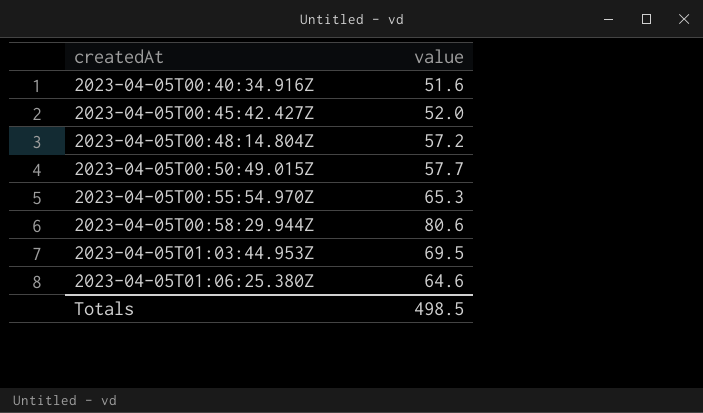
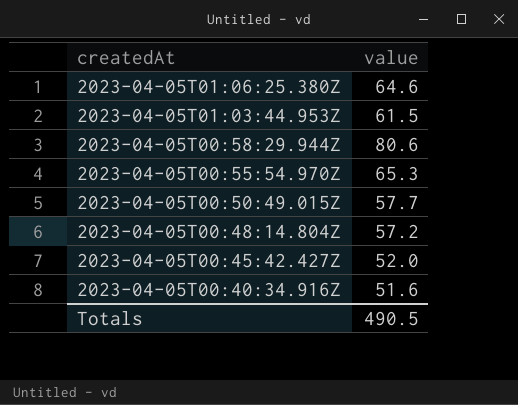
row order: createdAt ascending -> createdAt descending
2023-04-05T01:03:44.953Z | value: 69.5 -> 61.5
Totals | value: 498.5 -> 490.5

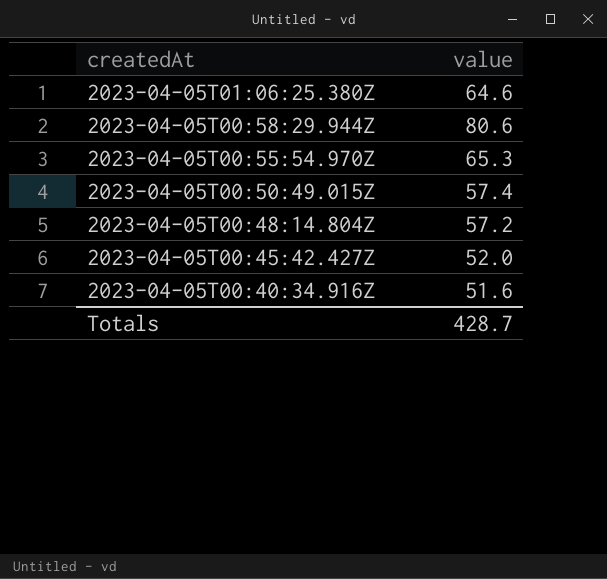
row 2023-04-05T01:03:44.953Z: 61.5 -> none
2023-04-05T00:50:49.015Z | value: 57.7 -> 57.4
Totals | value: 490.5 -> 428.7

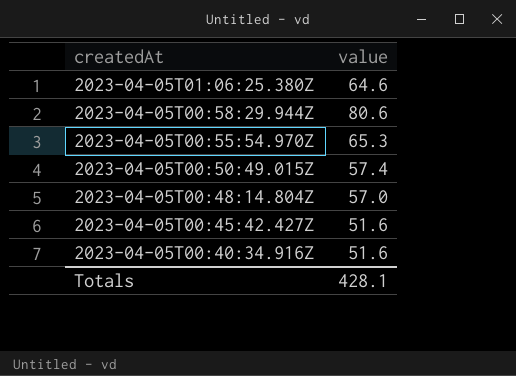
2023-04-05T00:48:14.804Z | value: 57.2 -> 57.0
2023-04-05T00:45:42.427Z | value: 52.0 -> 51.6
Totals | value: 428.7 -> 428.1

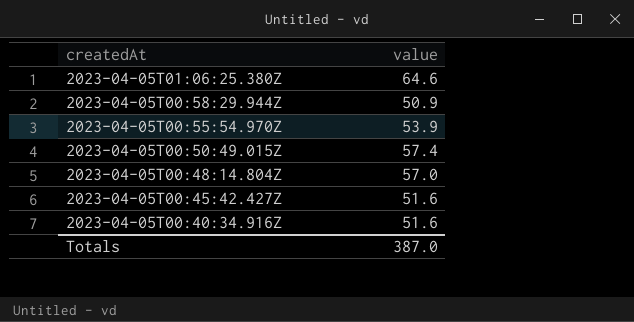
2023-04-05T00:58:29.944Z | value: 80.6 -> 50.9
2023-04-05T00:55:54.970Z | value: 65.3 -> 53.9
Totals | value: 428.1 -> 387.0

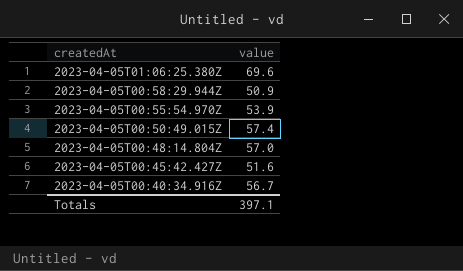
2023-04-05T01:06:25.380Z | value: 64.6 -> 69.6
2023-04-05T00:40:34.916Z | value: 51.6 -> 56.7
Totals | value: 387.0 -> 397.1

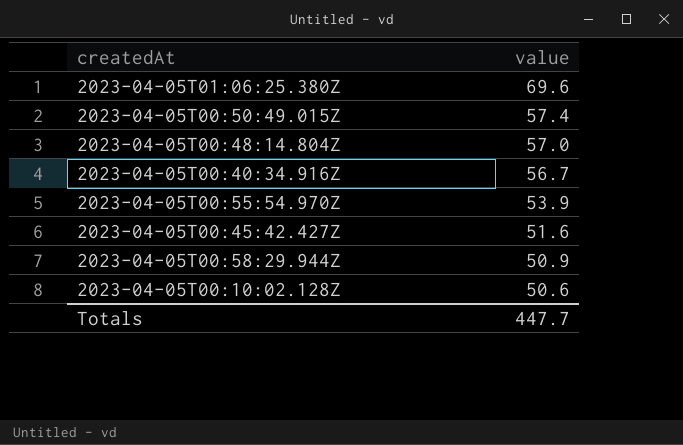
row order: createdAt descending -> value descending
row 2023-04-05T00:10:02.128Z: none -> 50.6
Totals | value: 397.1 -> 447.7

